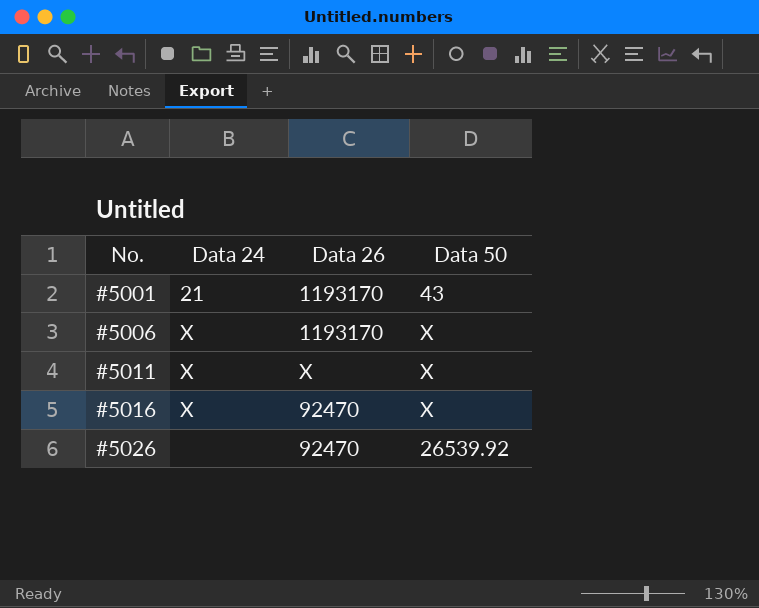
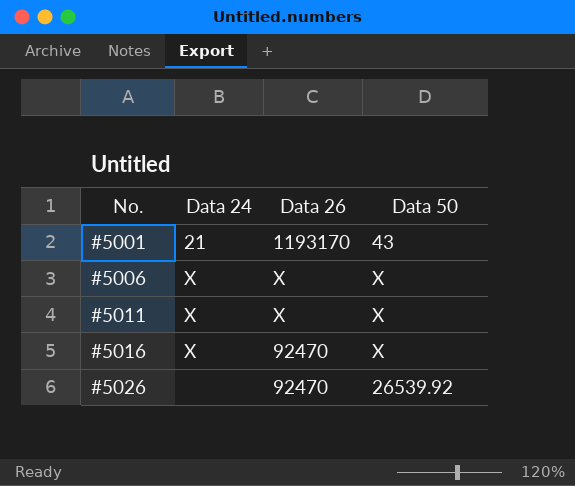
#5006 | Data 26: 1193170 -> X

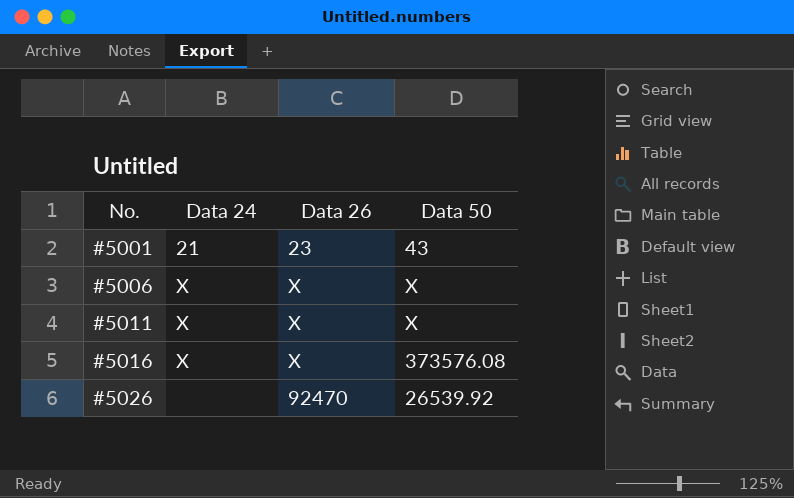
#5001 | Data 26: 1193170 -> 23
#5016 | Data 26: 92470 -> X
#5016 | Data 50: X -> 373576.08

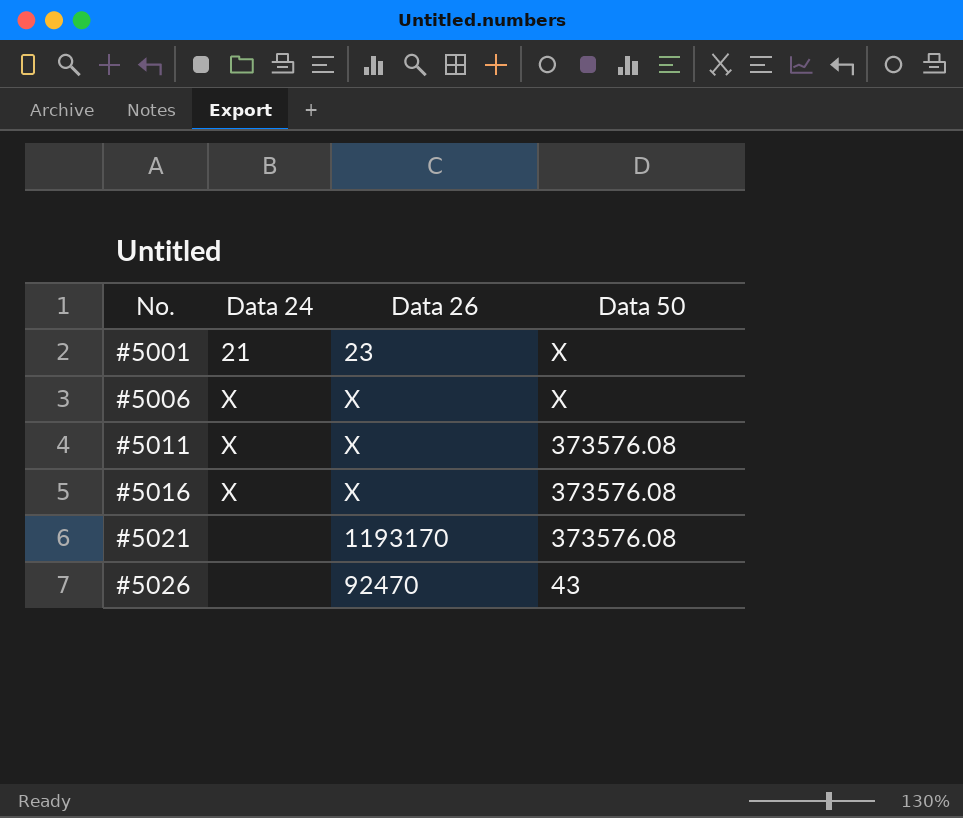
#5001 | Data 50: 43 -> X
#5011 | Data 50: X -> 373576.08
row #5021: none -> none | 1193170 | 373576.08
#5026 | Data 50: 26539.92 -> 43

